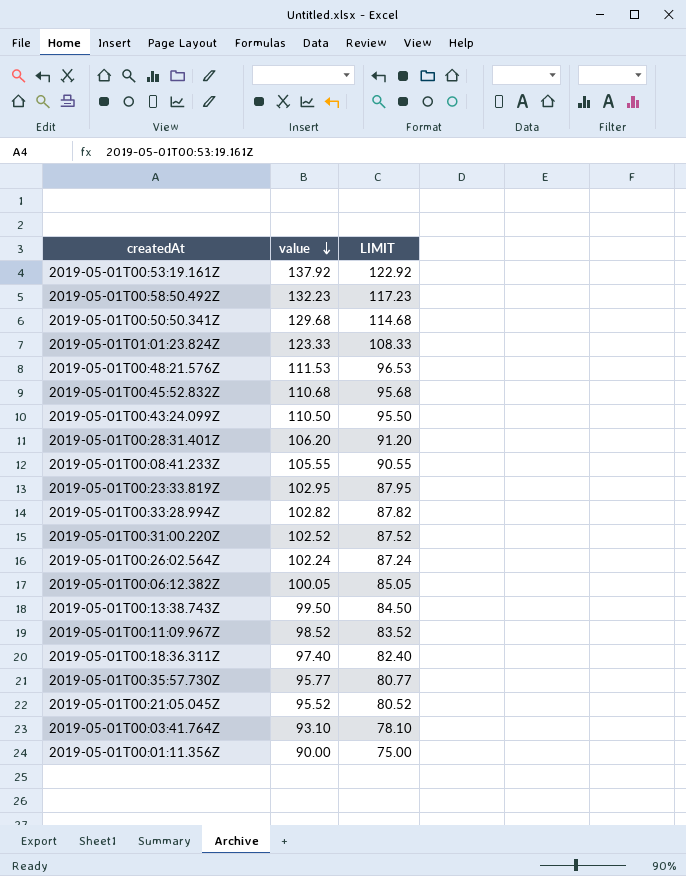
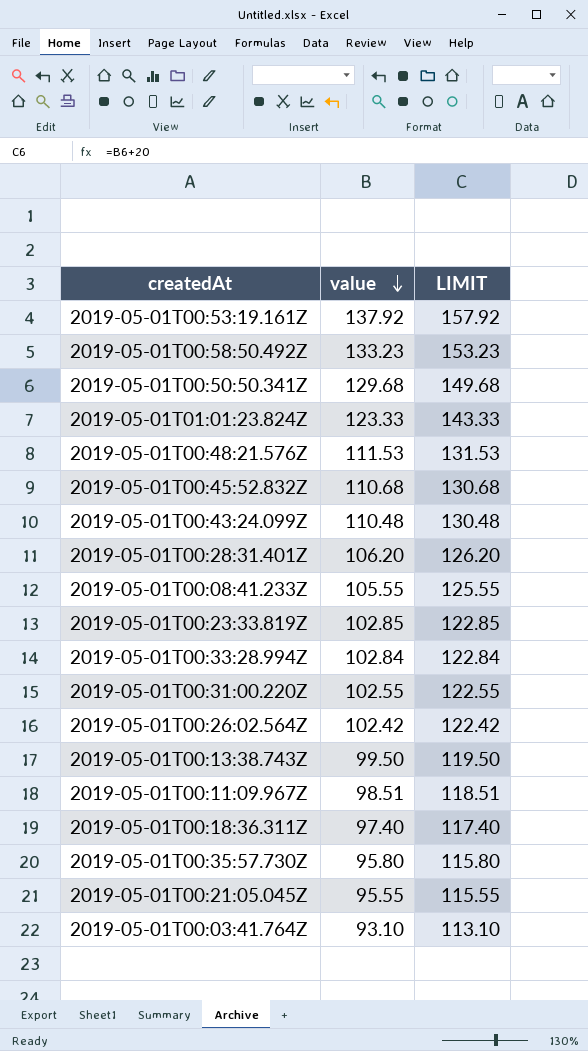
column LIMIT | formula: [value] - 15 -> [value] + 20
row 2019-05-01T00:06:12.382Z: 100.05 | 85.05 -> none
row 2019-05-01T00:01:11.356Z: 90.00 | 75.00 -> none
2019-05-01T00:58:50.492Z | value: 132.23 -> 133.23
2019-05-01T00:43:24.099Z | value: 110.50 -> 110.48
2019-05-01T00:23:33.819Z | value: 102.95 -> 102.85
2019-05-01T00:33:28.994Z | value: 102.82 -> 102.84
2019-05-01T00:31:00.220Z | value: 102.52 -> 102.55
2019-05-01T00:26:02.564Z | value: 102.24 -> 102.42
2019-05-01T00:11:09.967Z | value: 98.52 -> 98.51
2019-05-01T00:35:57.730Z | value: 95.77 -> 95.80
2019-05-01T00:21:05.045Z | value: 95.52 -> 95.55

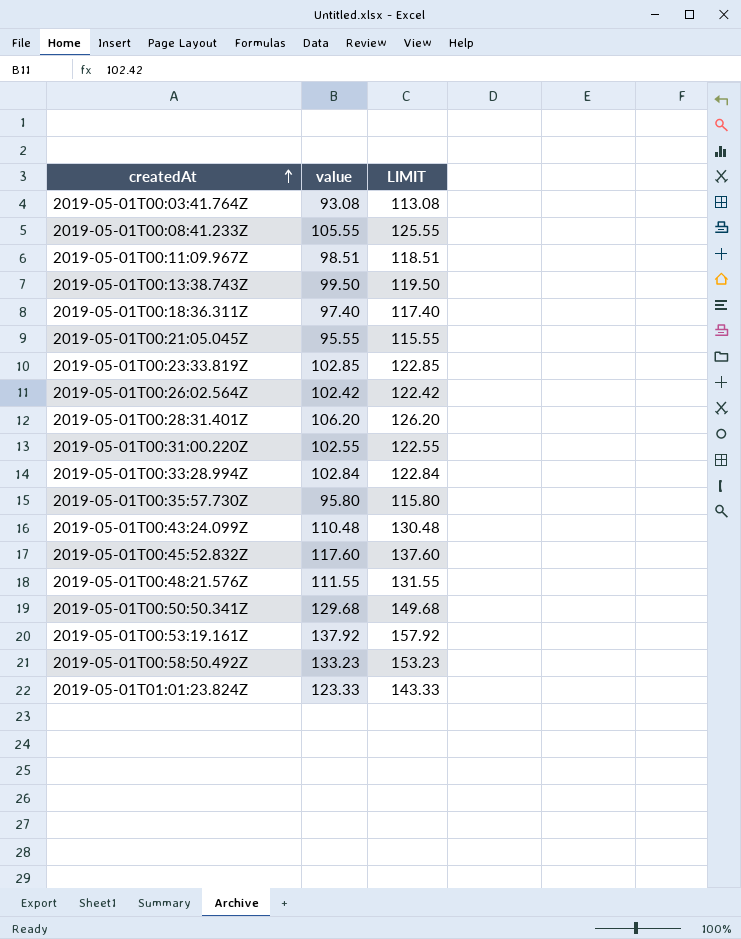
row order: value descending -> createdAt ascending
2019-05-01T00:03:41.764Z | value: 93.10 -> 93.08
2019-05-01T00:03:41.764Z | LIMIT: 113.10 -> 113.08
2019-05-01T00:45:52.832Z | value: 110.68 -> 117.60
2019-05-01T00:45:52.832Z | LIMIT: 130.68 -> 137.60
2019-05-01T00:48:21.576Z | value: 111.53 -> 111.55
2019-05-01T00:48:21.576Z | LIMIT: 131.53 -> 131.55

